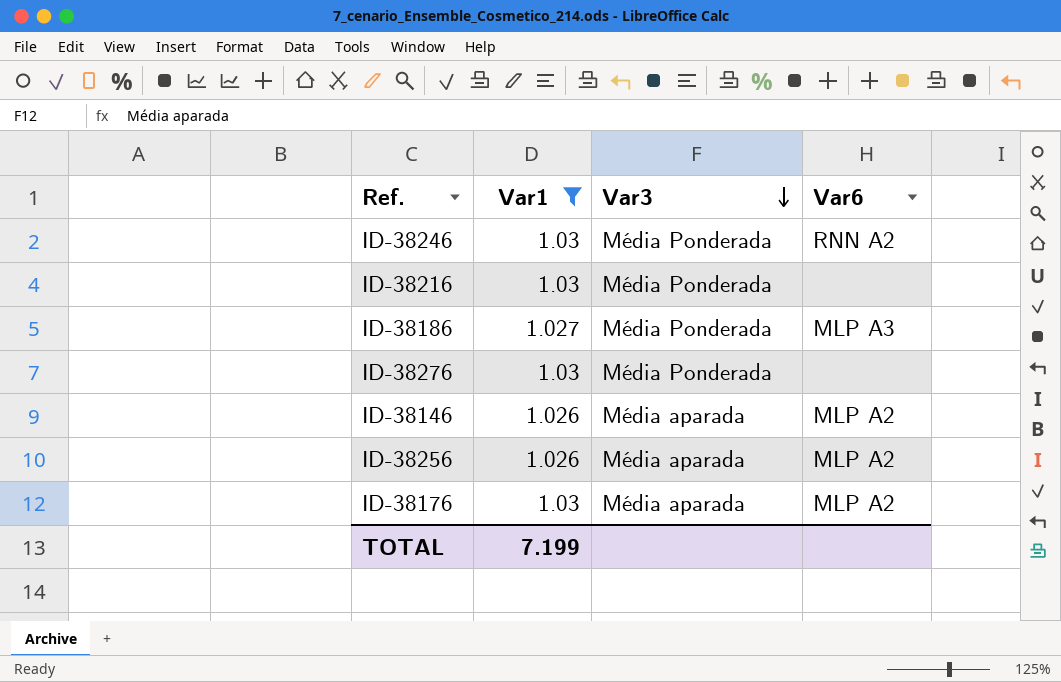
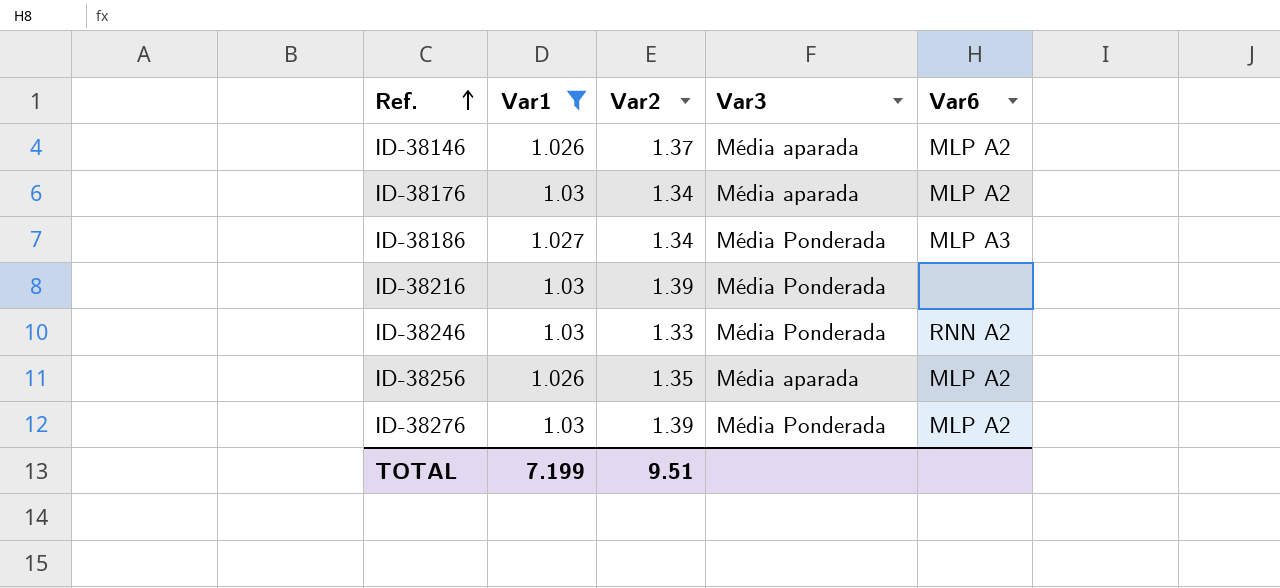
row order: Var3 descending -> Ref. ascending
column Var2 | position: none -> 3
ID-38276 | Var6: none -> MLP A2

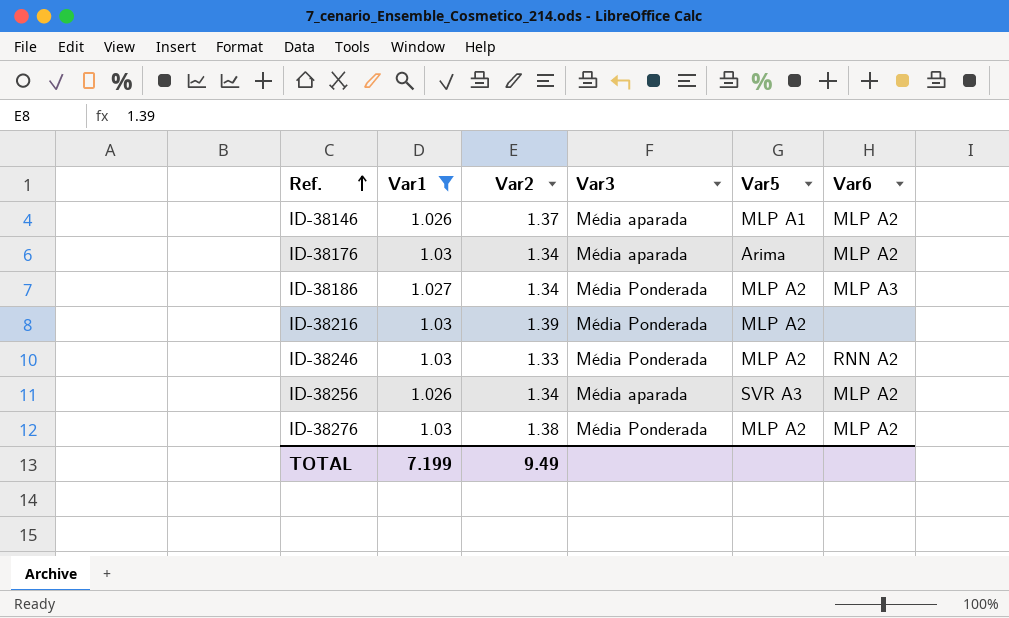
column Var5 | position: none -> 5
ID-38256 | Var2: 1.35 -> 1.34
ID-38276 | Var2: 1.39 -> 1.38
TOTAL | Var2: 9.51 -> 9.49

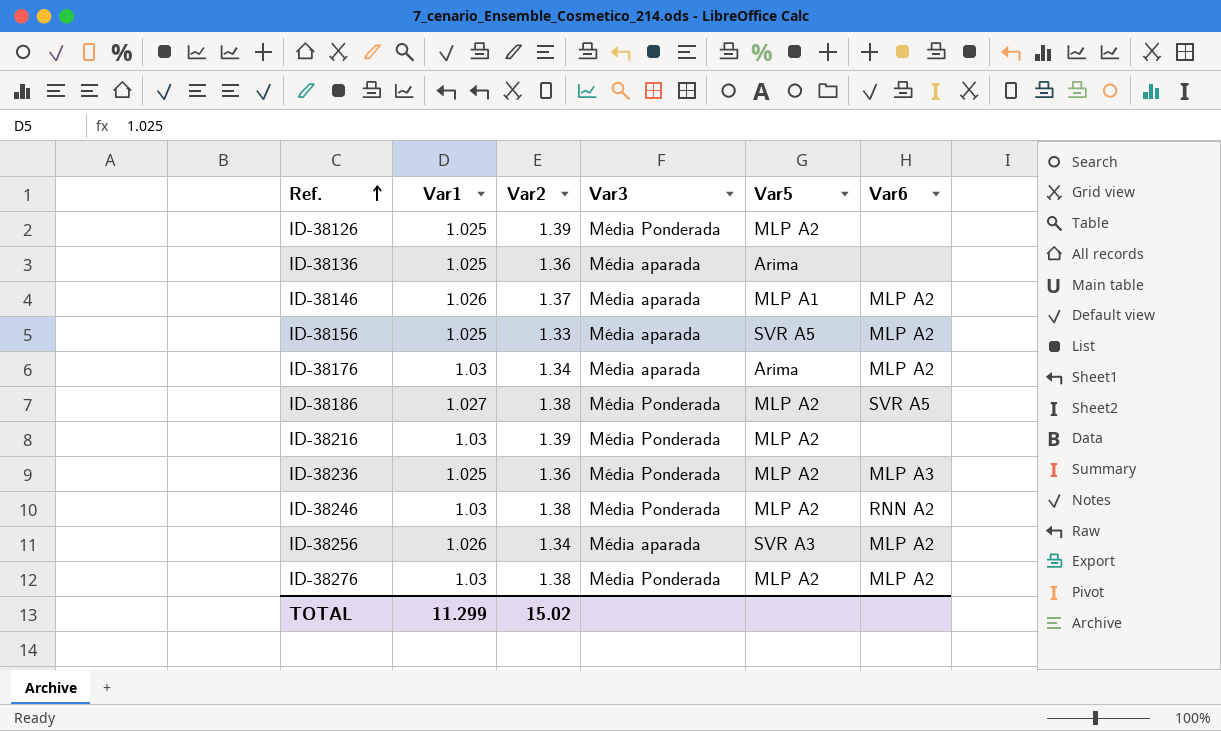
filter: Var1 != 1.025 -> none
ID-38186 | Var2: 1.34 -> 1.38
ID-38186 | Var6: MLP A3 -> SVR A5
ID-38246 | Var2: 1.33 -> 1.38
TOTAL | Var1: 7.199 -> 11.299
TOTAL | Var2: 9.49 -> 15.02

